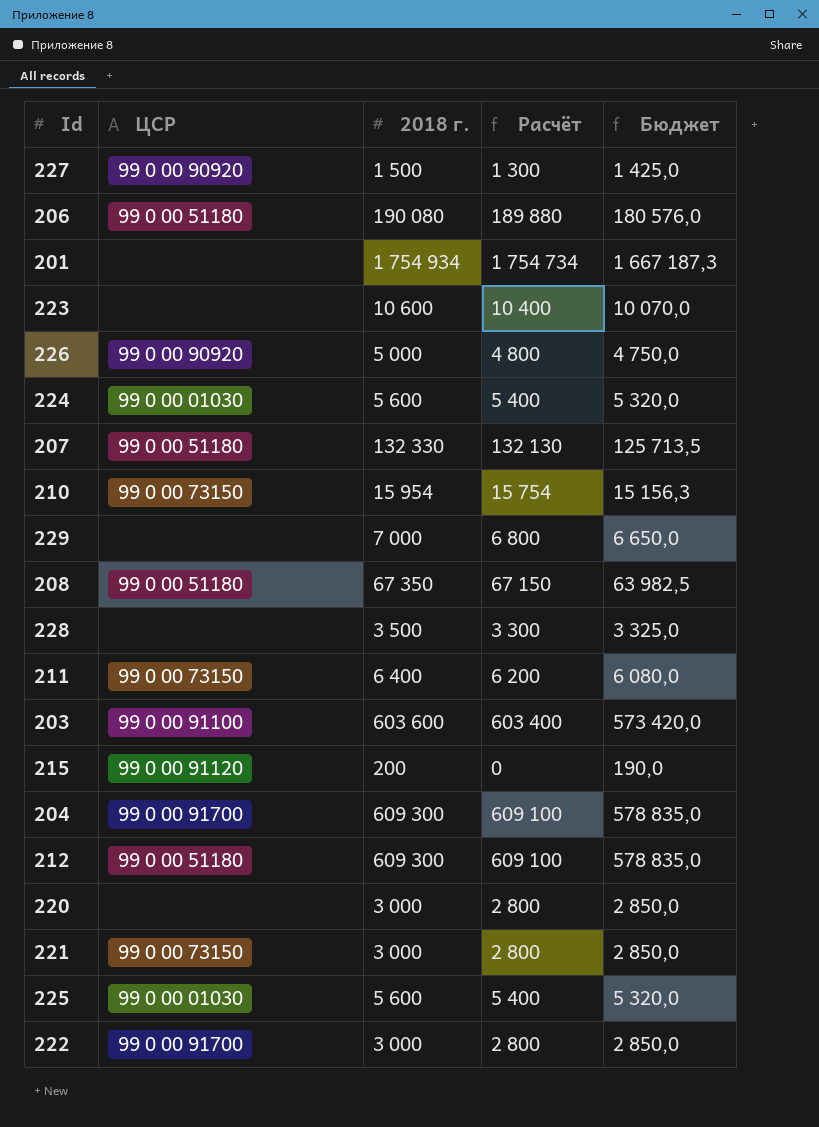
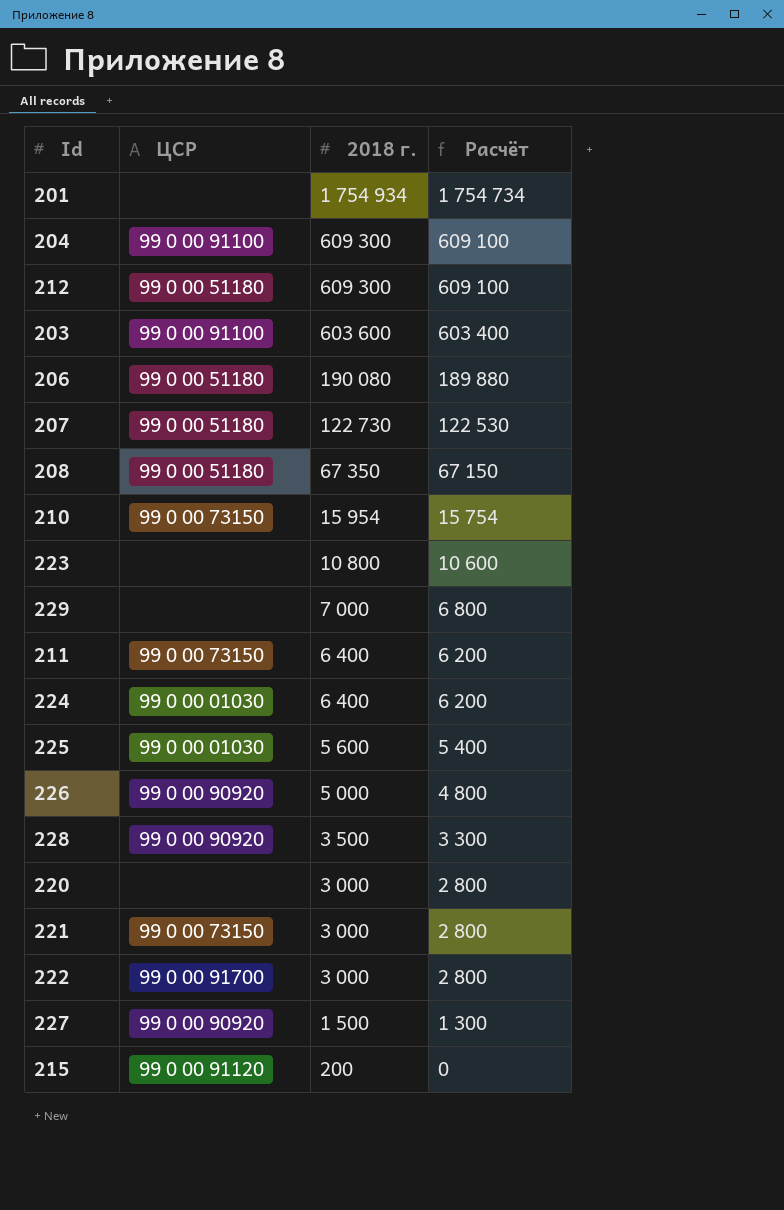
row order: none -> 2018 г. descending
column Бюджет | formula: [2018 г.] * 0,95 -> none
204 | ЦСР: 99 0 00 91700 -> 99 0 00 91100
207 | 2018 г.: 132 330 -> 122 730
207 | Расчёт: 132 130 -> 122 530
223 | 2018 г.: 10 600 -> 10 800
223 | Расчёт: 10 400 -> 10 600
224 | 2018 г.: 5 600 -> 6 400
224 | Расчёт: 5 400 -> 6 200
228 | ЦСР: none -> 99 0 00 90920

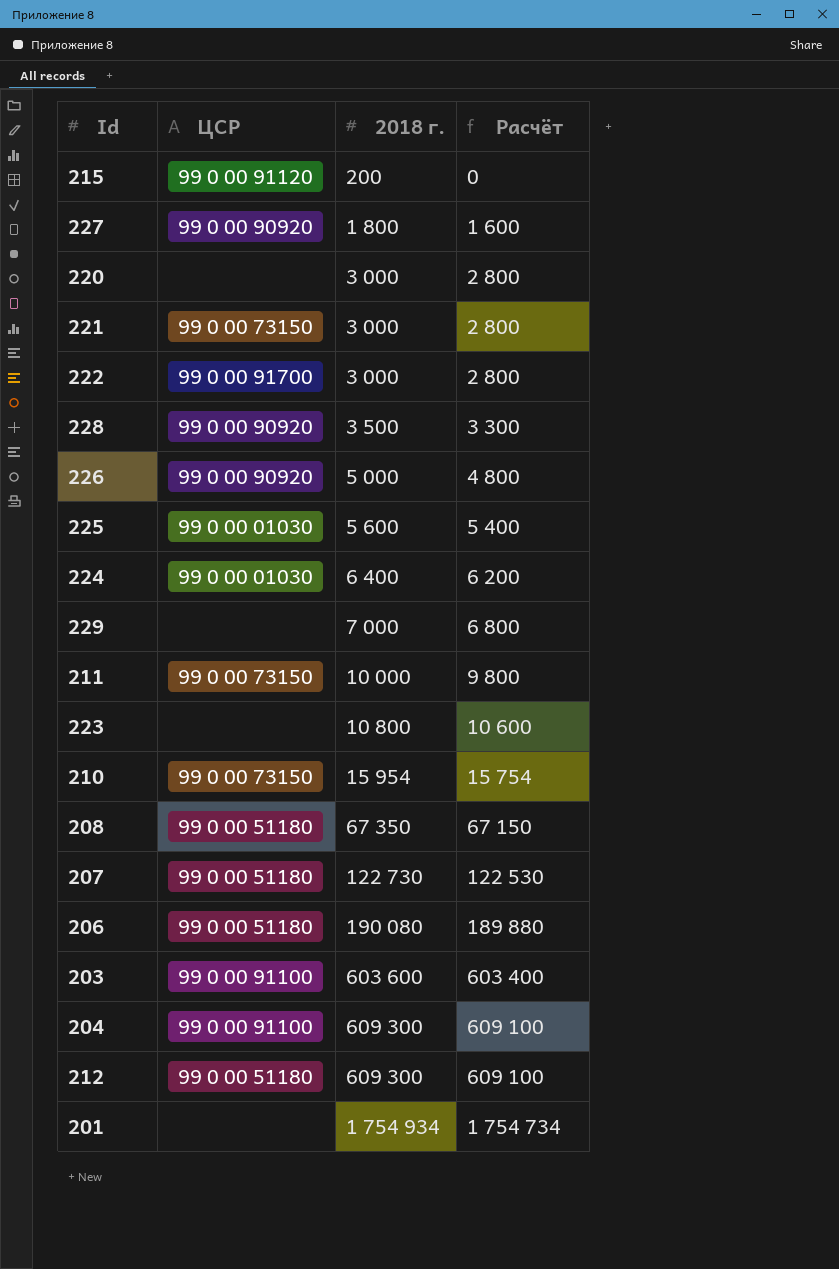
row order: 2018 г. descending -> 2018 г. ascending
227 | 2018 г.: 1 500 -> 1 800
227 | Расчёт: 1 300 -> 1 600
211 | 2018 г.: 6 400 -> 10 000
211 | Расчёт: 6 200 -> 9 800

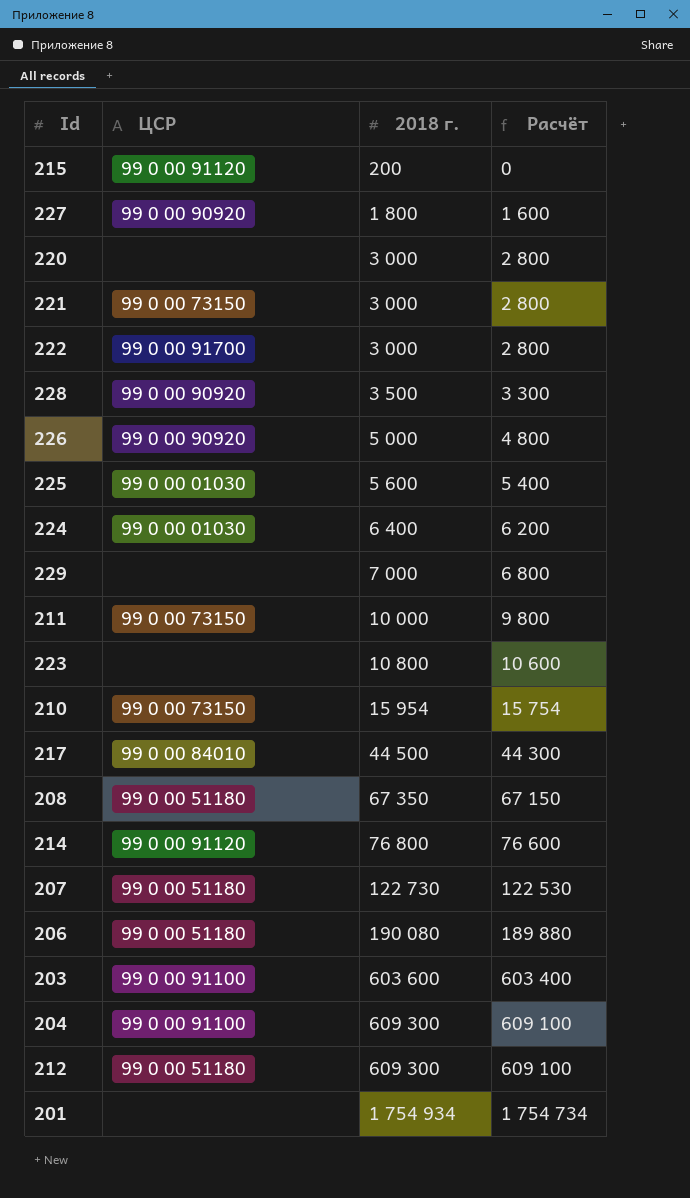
row 217: none -> 99 0 00 84010 | 44 500 | 44 300
row 214: none -> 99 0 00 91120 | 76 800 | 76 600

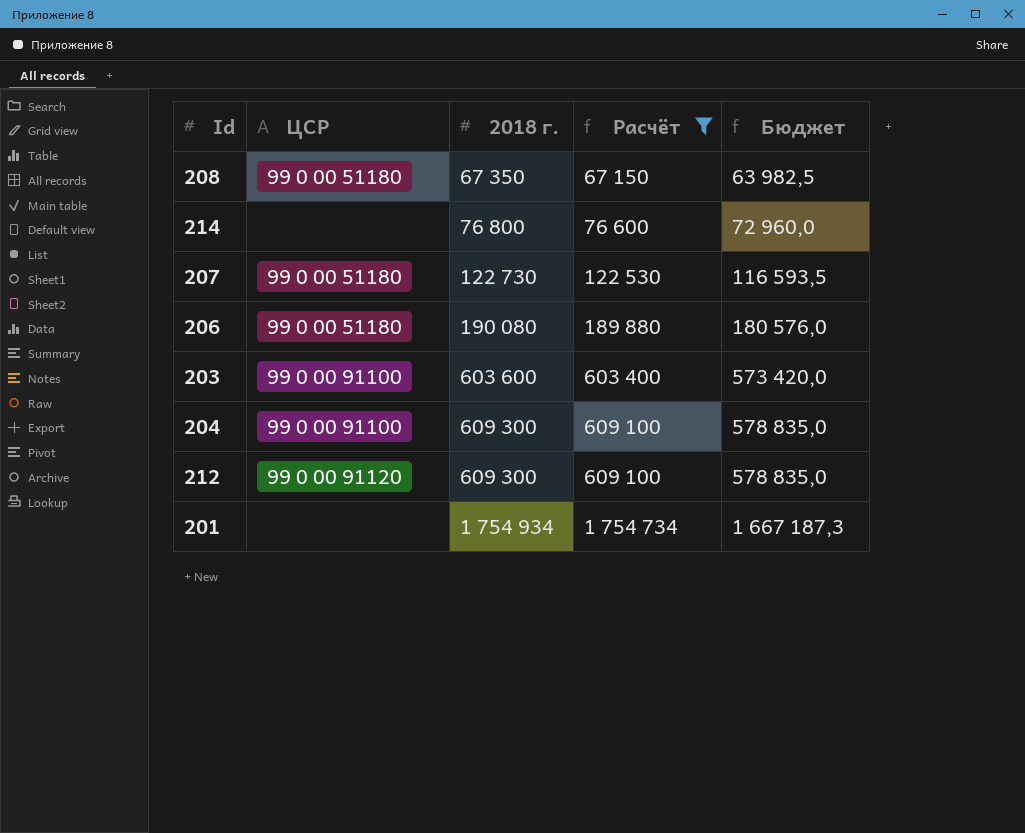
filter: none -> Расчёт >= 67 150
column Бюджет | formula: none -> [2018 г.] * 0,95
214 | ЦСР: 99 0 00 91120 -> none
212 | ЦСР: 99 0 00 51180 -> 99 0 00 91120

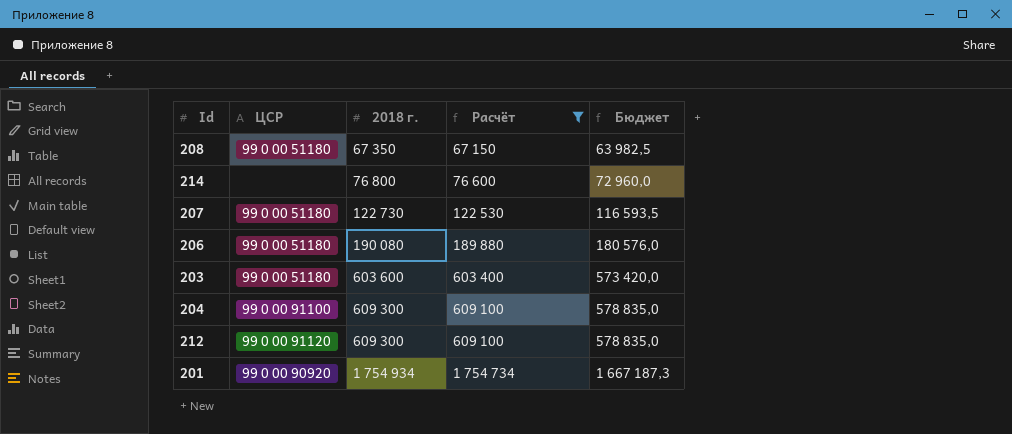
203 | ЦСР: 99 0 00 91100 -> 99 0 00 51180
201 | ЦСР: none -> 99 0 00 90920

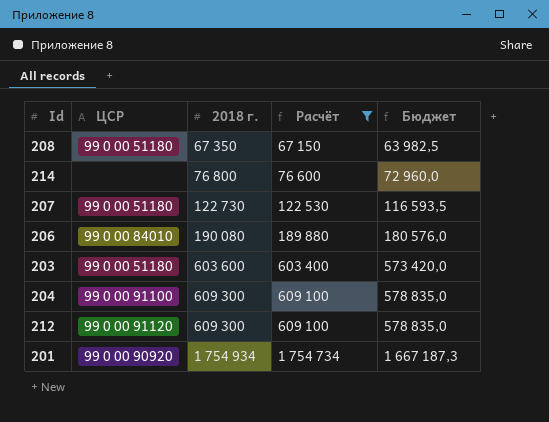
206 | ЦСР: 99 0 00 51180 -> 99 0 00 84010

